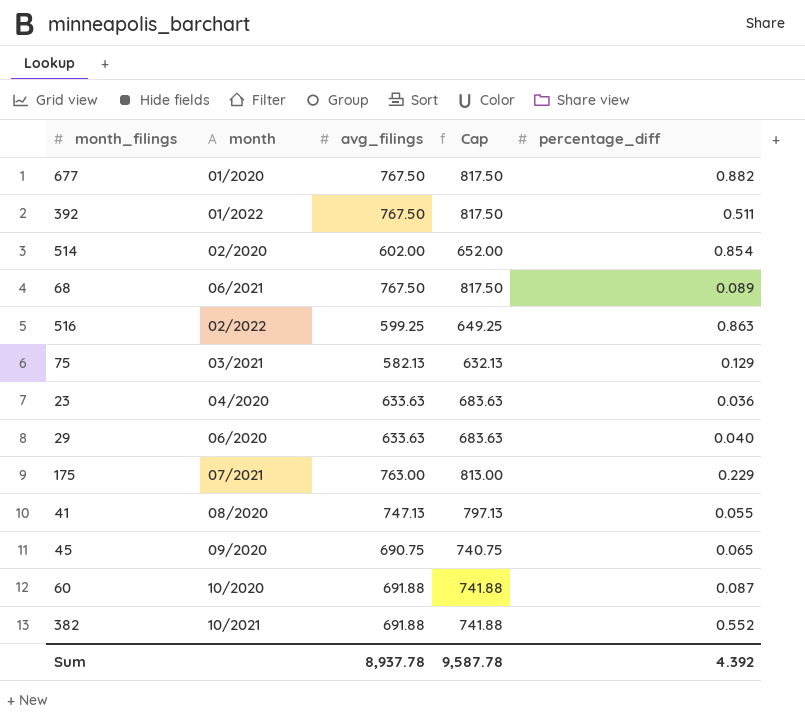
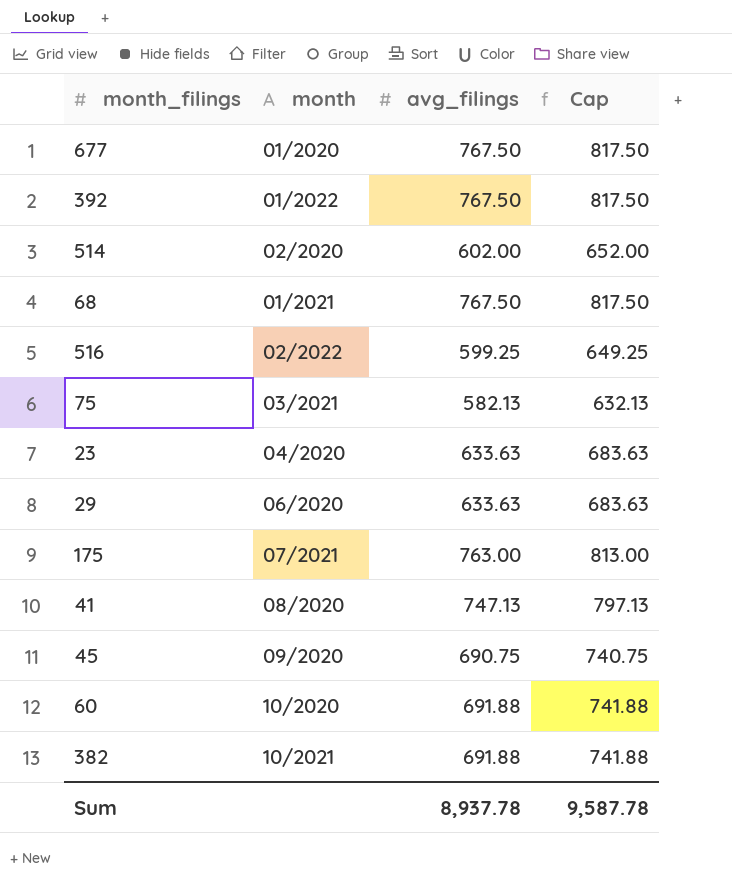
column percentage_diff | position: 5 -> none
68 | month: 06/2021 -> 01/2021

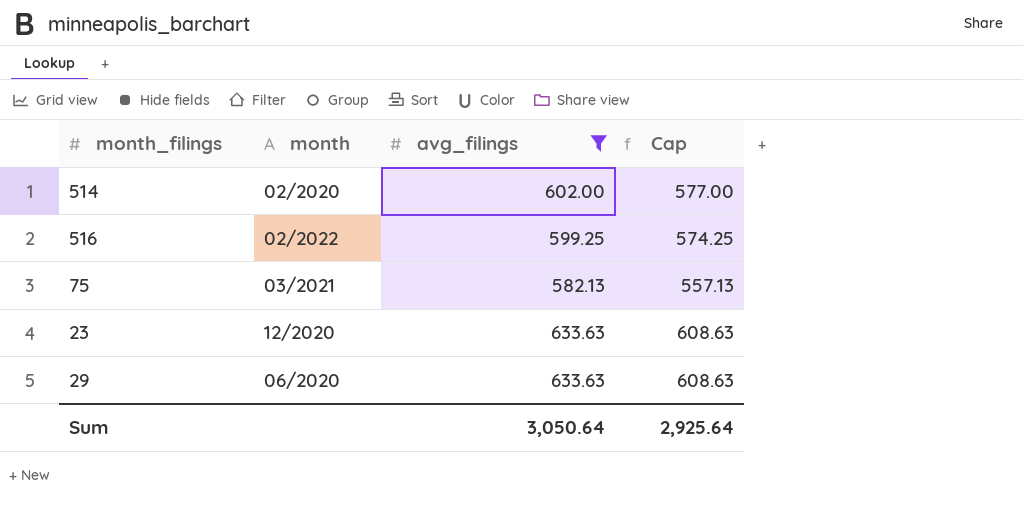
filter: none -> avg_filings <= 633.63
column Cap | formula: [avg_filings] + 50 -> [avg_filings] - 25
23 | month: 04/2020 -> 12/2020
Sum | avg_filings: 8,937.78 -> 3,050.64
Sum | Cap: 9,587.78 -> 2,925.64

